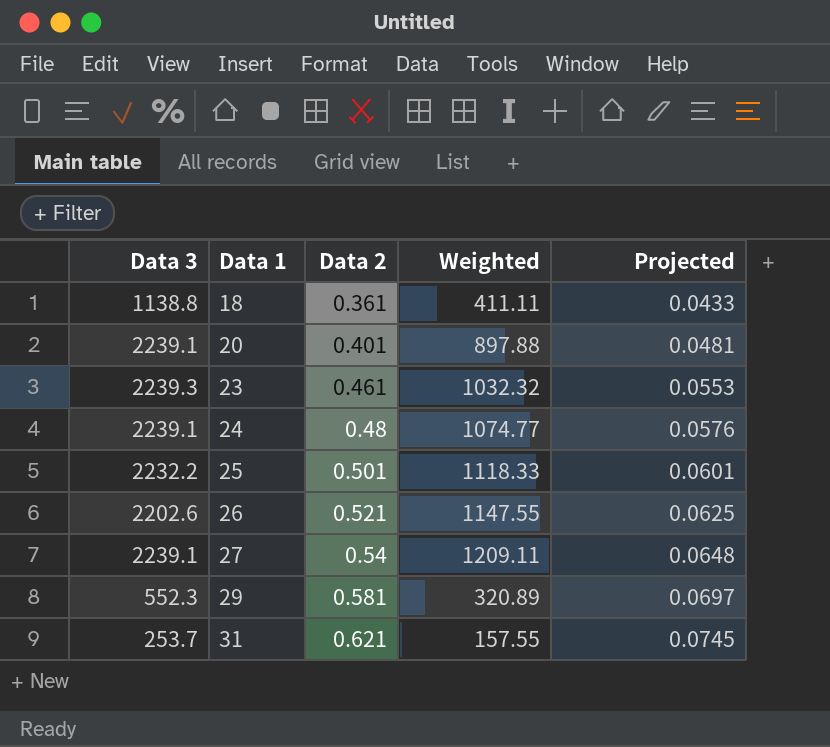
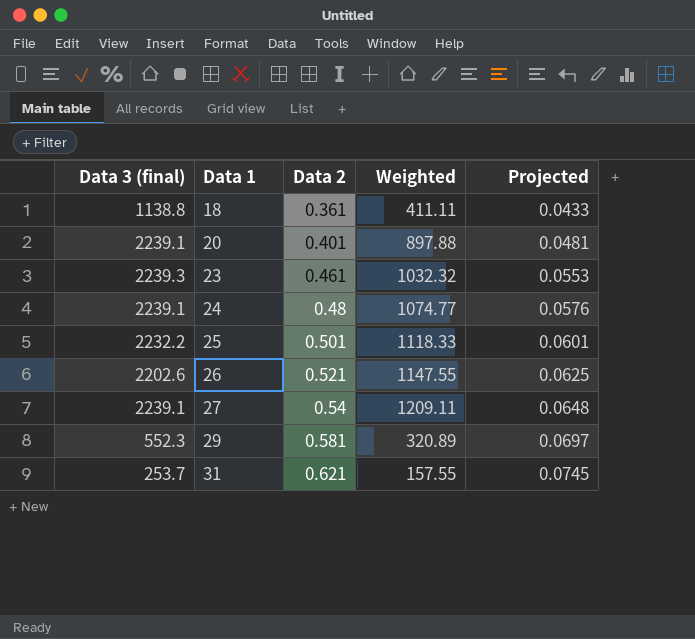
column name: Data 3 -> Data 3 (final)

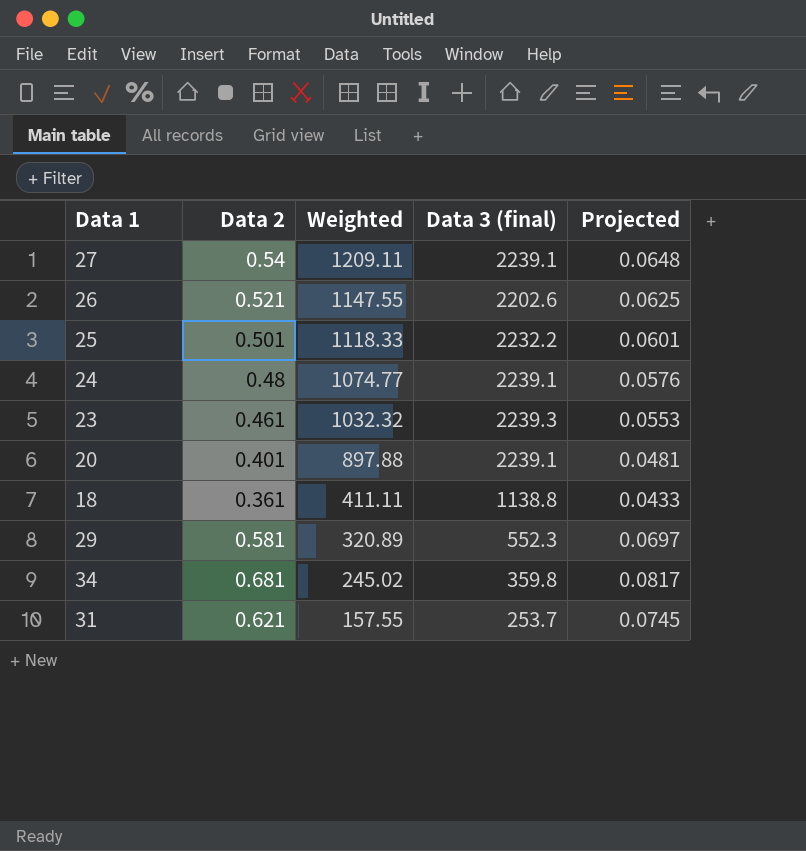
row order: Data 1 ascending -> Weighted descending
column Data 3 (final) | position: 1 -> 4
row 34: none -> 0.681 | 245.02 | 359.8 | 0.0817

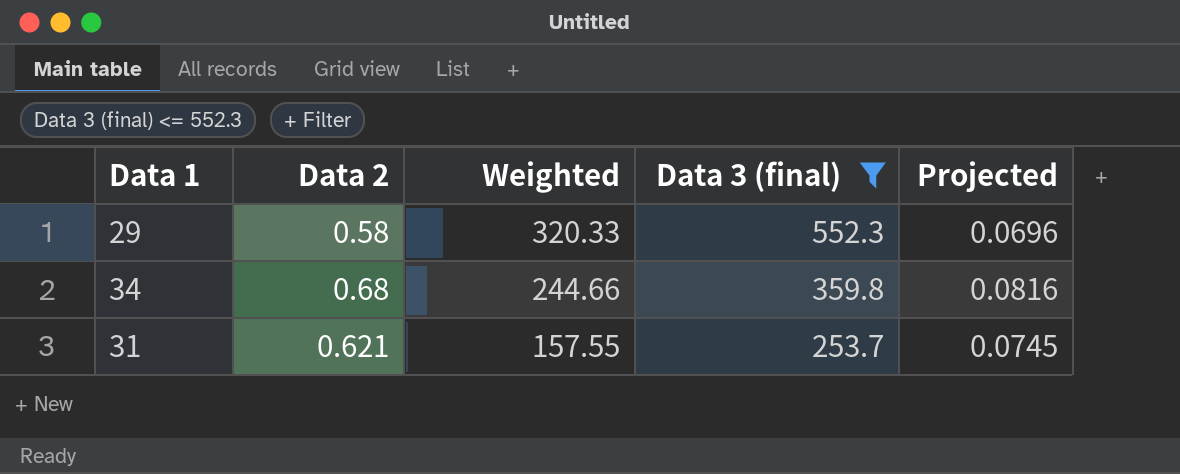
filter: none -> Data 3 (final) <= 552.3
29 | Data 2: 0.581 -> 0.58
29 | Weighted: 320.89 -> 320.33
29 | Projected: 0.0697 -> 0.0696
34 | Data 2: 0.681 -> 0.68
34 | Weighted: 245.02 -> 244.66
34 | Projected: 0.0817 -> 0.0816

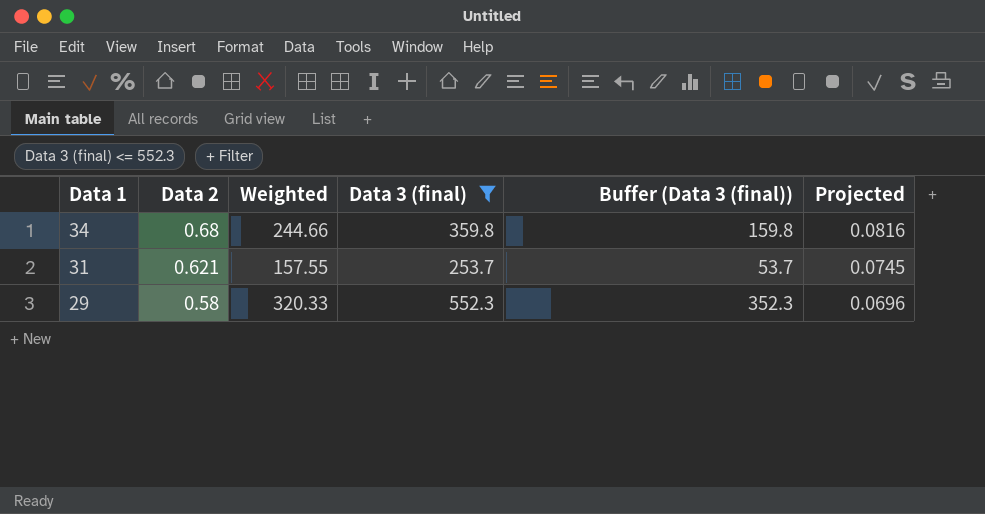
row order: Weighted descending -> Data 1 descending
column Buffer (Data 3 (final)) | formula: none -> [Data 3 (final)] - 200

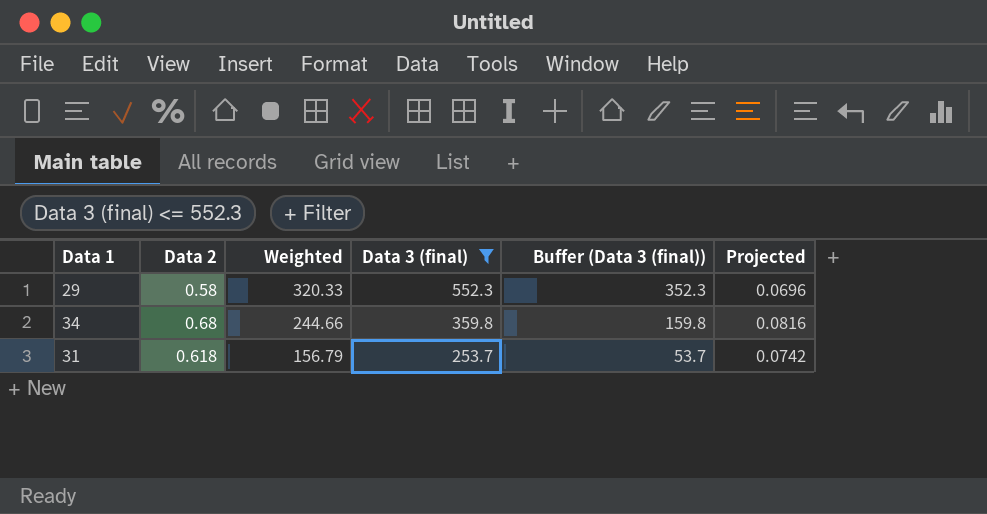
row order: Data 1 descending -> Weighted descending
31 | Data 2: 0.621 -> 0.618
31 | Weighted: 157.55 -> 156.79
31 | Projected: 0.0745 -> 0.0742

